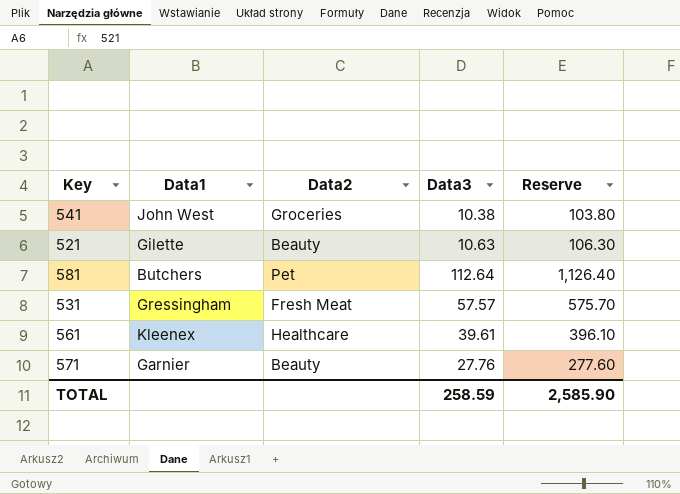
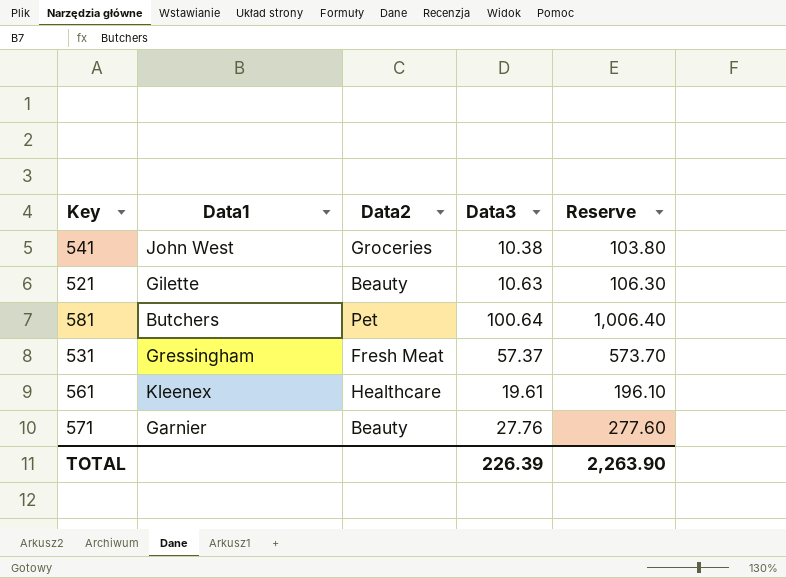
581 | Data3: 112.64 -> 100.64
581 | Reserve: 1,126.40 -> 1,006.40
531 | Data3: 57.57 -> 57.37
531 | Reserve: 575.70 -> 573.70
561 | Data3: 39.61 -> 19.61
561 | Reserve: 396.10 -> 196.10
TOTAL | Data3: 258.59 -> 226.39
TOTAL | Reserve: 2,585.90 -> 2,263.90

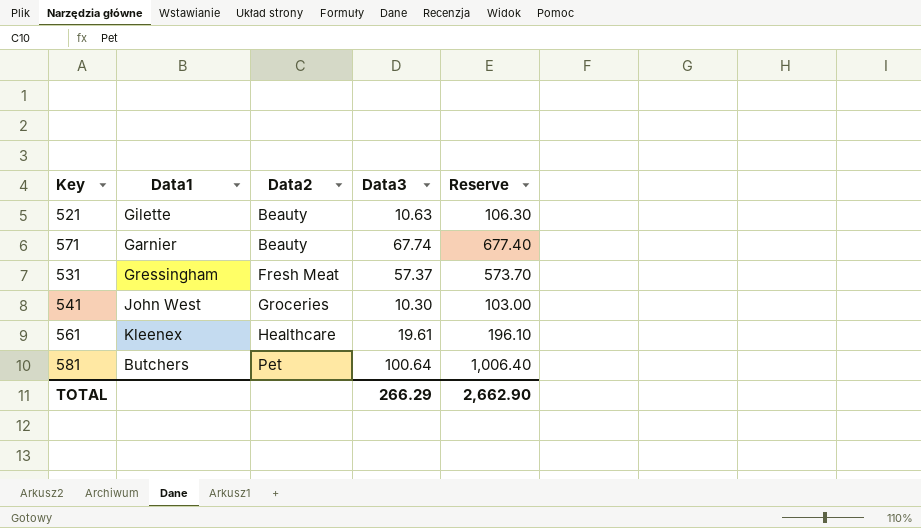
row order: none -> Data2 ascending
571 | Data3: 27.76 -> 67.74
571 | Reserve: 277.60 -> 677.40
541 | Data3: 10.38 -> 10.30
541 | Reserve: 103.80 -> 103.00
TOTAL | Data3: 226.39 -> 266.29
TOTAL | Reserve: 2,263.90 -> 2,662.90

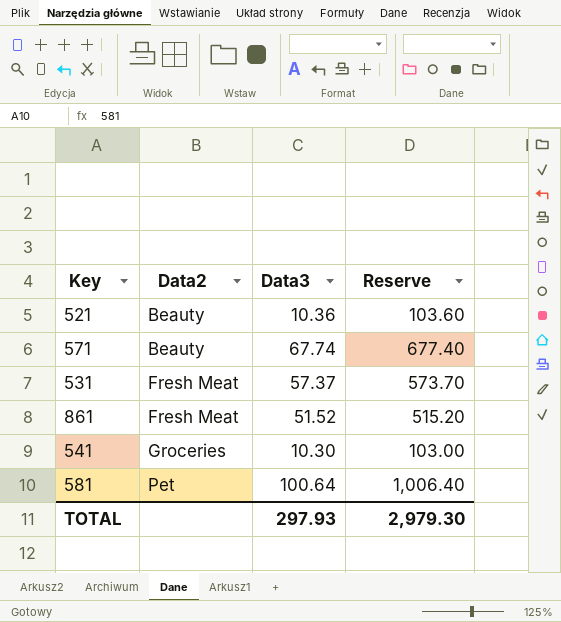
column Data1 | position: 2 -> none
row 561: Kleenex | Healthcare | 19.61 | 196.10 -> none
521 | Data3: 10.63 -> 10.36
521 | Reserve: 106.30 -> 103.60
row 861: none -> Fresh Meat | 51.52 | 515.20
TOTAL | Data3: 266.29 -> 297.93
TOTAL | Reserve: 2,662.90 -> 2,979.30

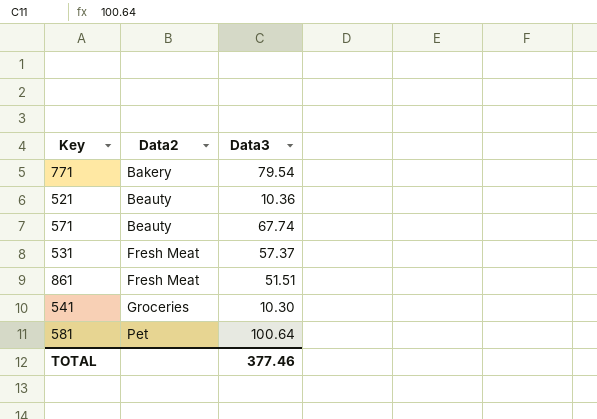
column Reserve | formula: [Data3] * 10 -> none
row 771: none -> Bakery | 79.54
861 | Data3: 51.52 -> 51.51
TOTAL | Data3: 297.93 -> 377.46

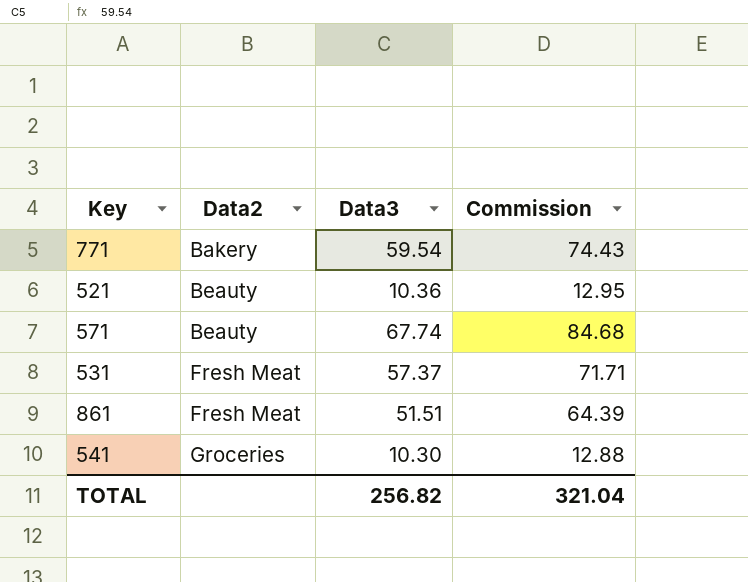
column Commission | formula: none -> [Data3] * 1.25
row 581: Pet | 100.64 -> none
771 | Data3: 79.54 -> 59.54
TOTAL | Data3: 377.46 -> 256.82

